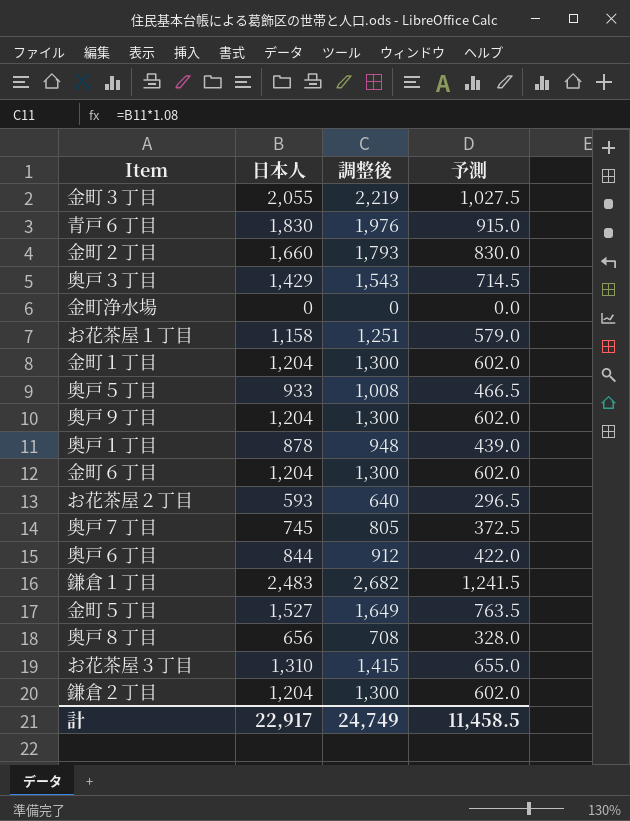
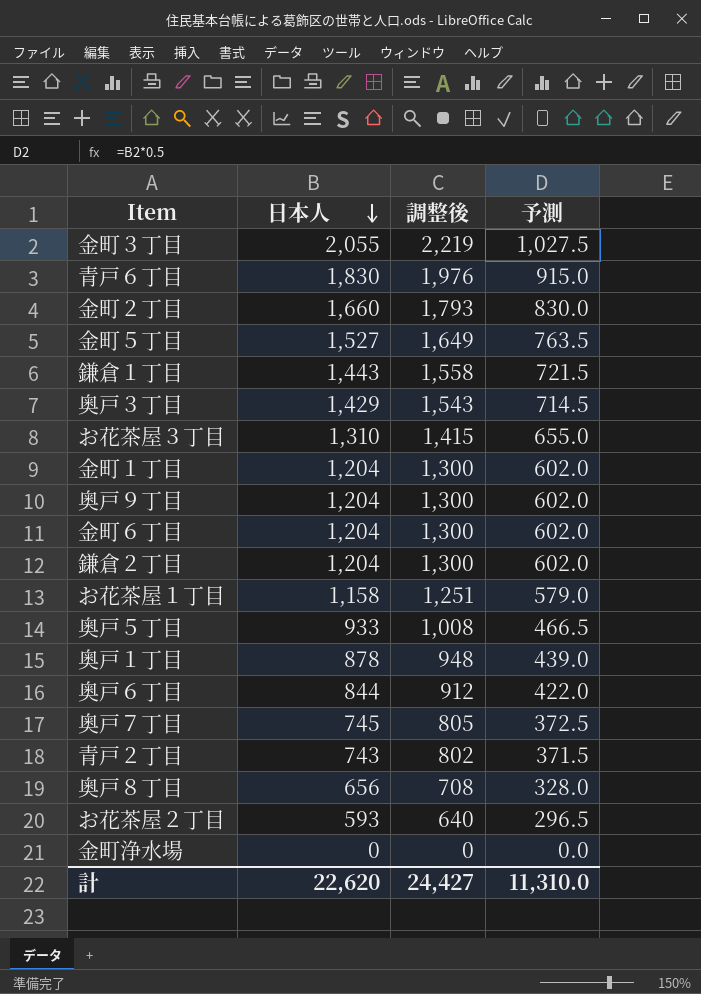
row order: none -> 日本人 descending
鎌倉１丁目 | 日本人: 2,483 -> 1,443
鎌倉１丁目 | 調整後: 2,682 -> 1,558
鎌倉１丁目 | 予測: 1,241.5 -> 721.5
row 青戸２丁目: none -> 743 | 802 | 371.5
計 | 日本人: 22,917 -> 22,620
計 | 調整後: 24,749 -> 24,427
計 | 予測: 11,458.5 -> 11,310.0

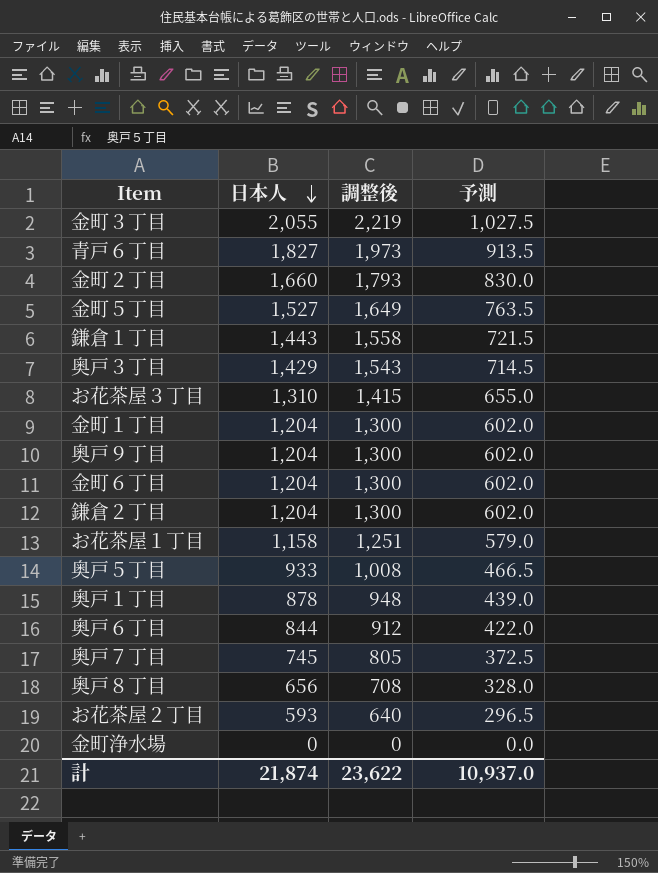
row 青戸２丁目: 743 | 802 | 371.5 -> none
青戸６丁目 | 日本人: 1,830 -> 1,827
青戸６丁目 | 調整後: 1,976 -> 1,973
青戸６丁目 | 予測: 915.0 -> 913.5
計 | 日本人: 22,620 -> 21,874
計 | 調整後: 24,427 -> 23,622
計 | 予測: 11,310.0 -> 10,937.0

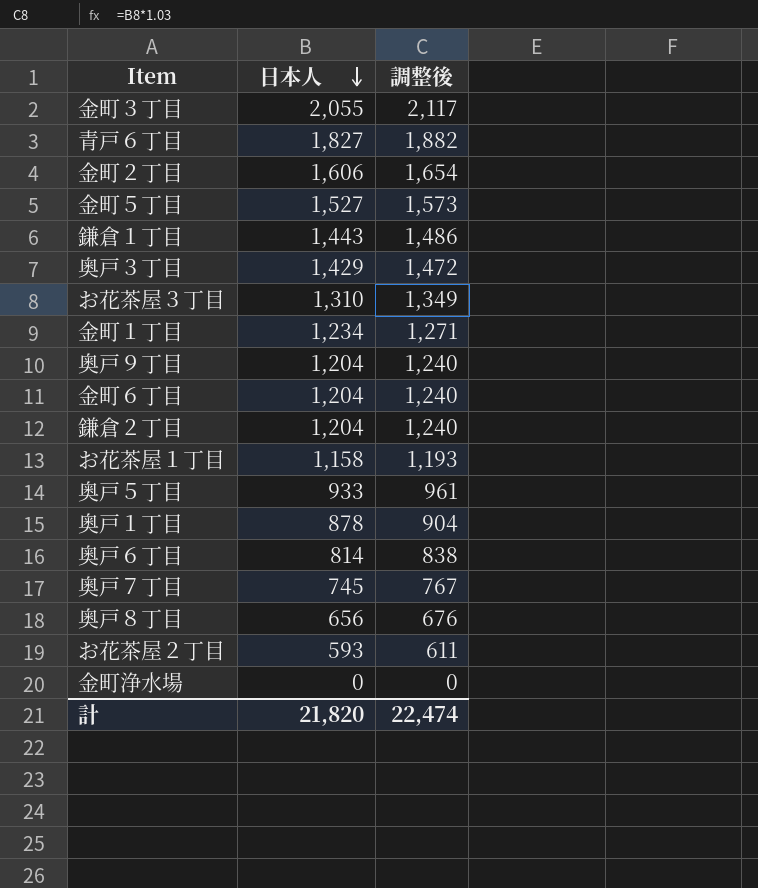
column 予測 | formula: [日本人] * 0.5 -> none
column 調整後 | formula: [日本人] * 1.08 -> [日本人] * 1.03
金町２丁目 | 日本人: 1,660 -> 1,606
金町１丁目 | 日本人: 1,204 -> 1,234
奥戸６丁目 | 日本人: 844 -> 814
計 | 日本人: 21,874 -> 21,820
計 | 調整後: 23,622 -> 22,474

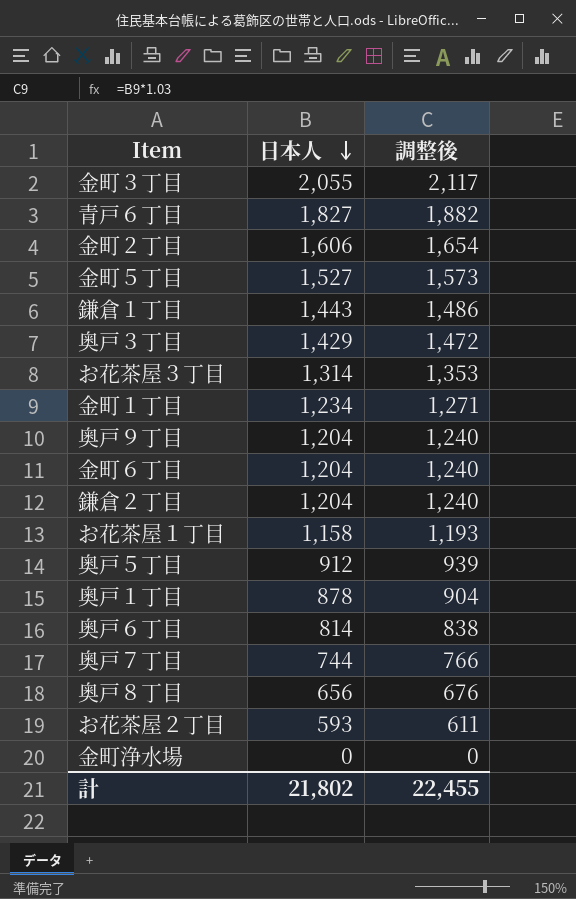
お花茶屋３丁目 | 日本人: 1,310 -> 1,314
お花茶屋３丁目 | 調整後: 1,349 -> 1,353
奥戸５丁目 | 日本人: 933 -> 912
奥戸５丁目 | 調整後: 961 -> 939
奥戸７丁目 | 日本人: 745 -> 744
奥戸７丁目 | 調整後: 767 -> 766
計 | 日本人: 21,820 -> 21,802
計 | 調整後: 22,474 -> 22,455

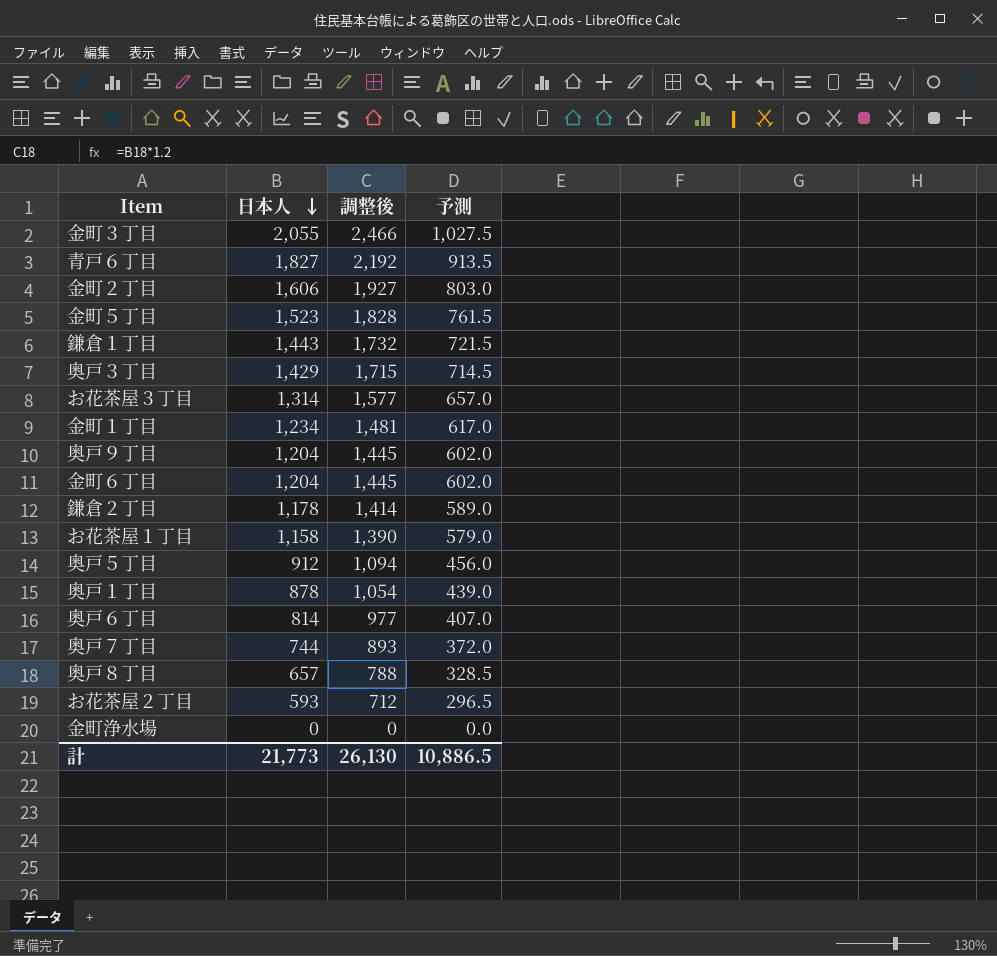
column 調整後 | formula: [日本人] * 1.03 -> [日本人] * 1.2
column 予測 | formula: none -> [日本人] * 0.5
金町５丁目 | 日本人: 1,527 -> 1,523
鎌倉２丁目 | 日本人: 1,204 -> 1,178
奥戸８丁目 | 日本人: 656 -> 657
計 | 日本人: 21,802 -> 21,773
計 | 調整後: 22,455 -> 26,130

